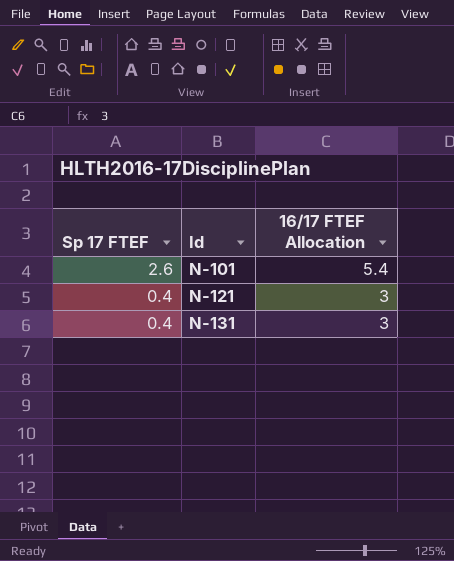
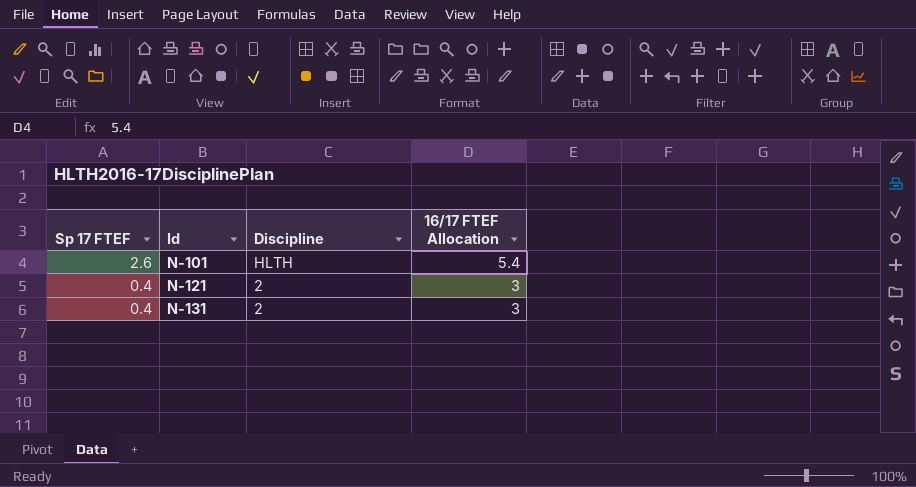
column Discipline | position: none -> 3

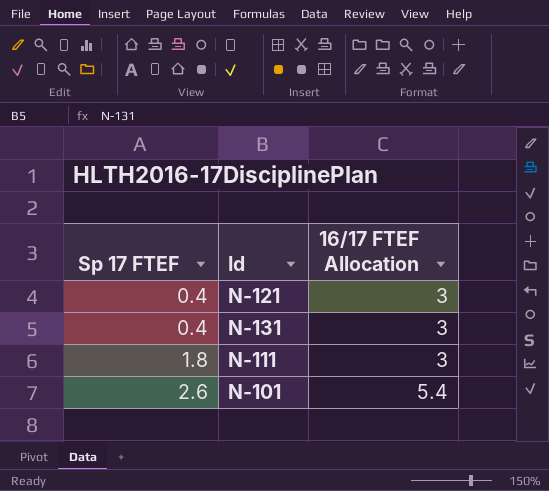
row order: Sp 17 FTEF descending -> Sp 17 FTEF ascending
column Discipline | position: 3 -> none
row N-111: none -> 1.8 | 3

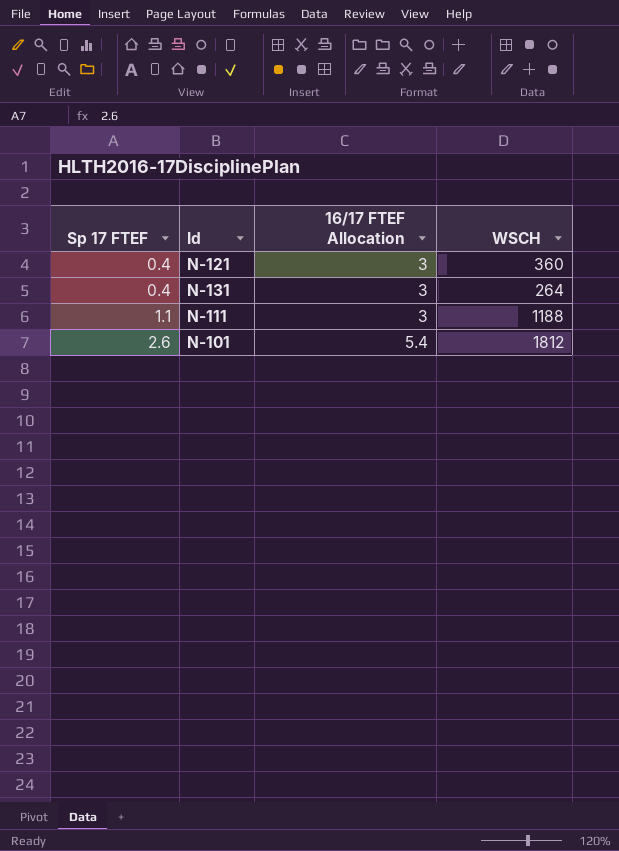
column WSCH | position: none -> 4
N-111 | Sp 17 FTEF: 1.8 -> 1.1

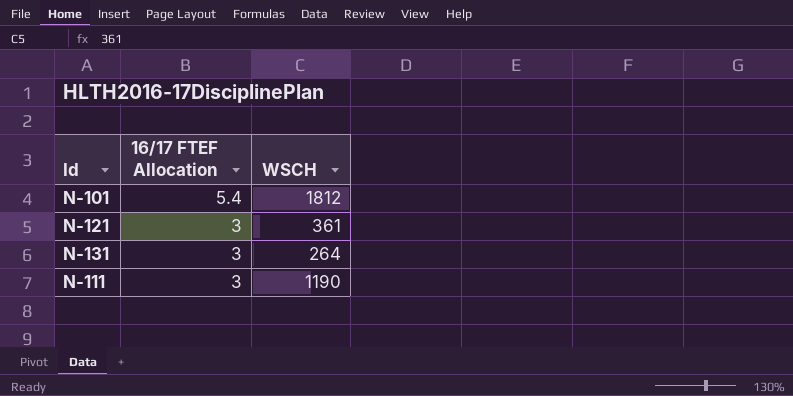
row order: Sp 17 FTEF ascending -> 16/17 FTEF Allocation descending
column Sp 17 FTEF | position: 1 -> none
N-121 | WSCH: 360 -> 361
N-111 | WSCH: 1188 -> 1190

